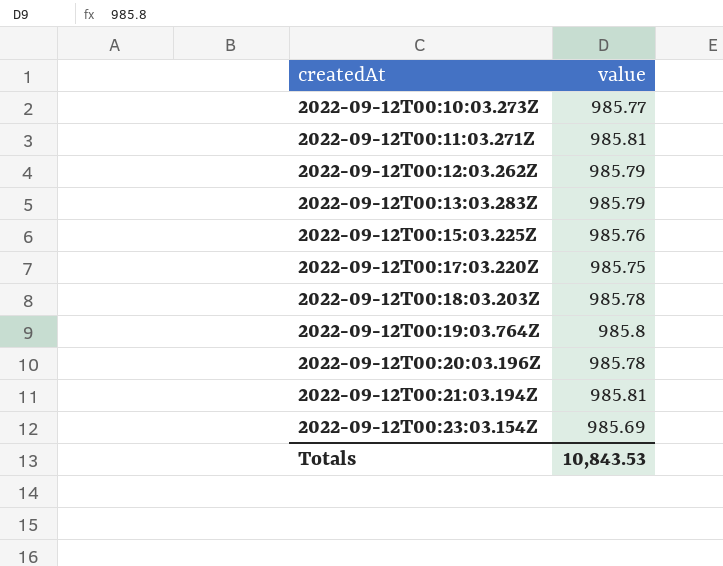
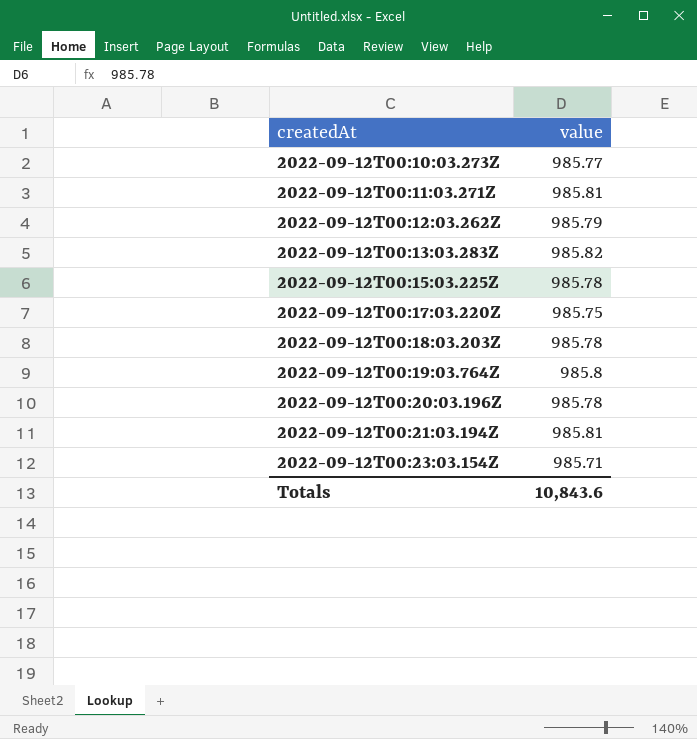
2022-09-12T00:13:03.283Z | value: 985.79 -> 985.82
2022-09-12T00:15:03.225Z | value: 985.76 -> 985.78
2022-09-12T00:23:03.154Z | value: 985.69 -> 985.71
Totals | value: 10,843.53 -> 10,843.6

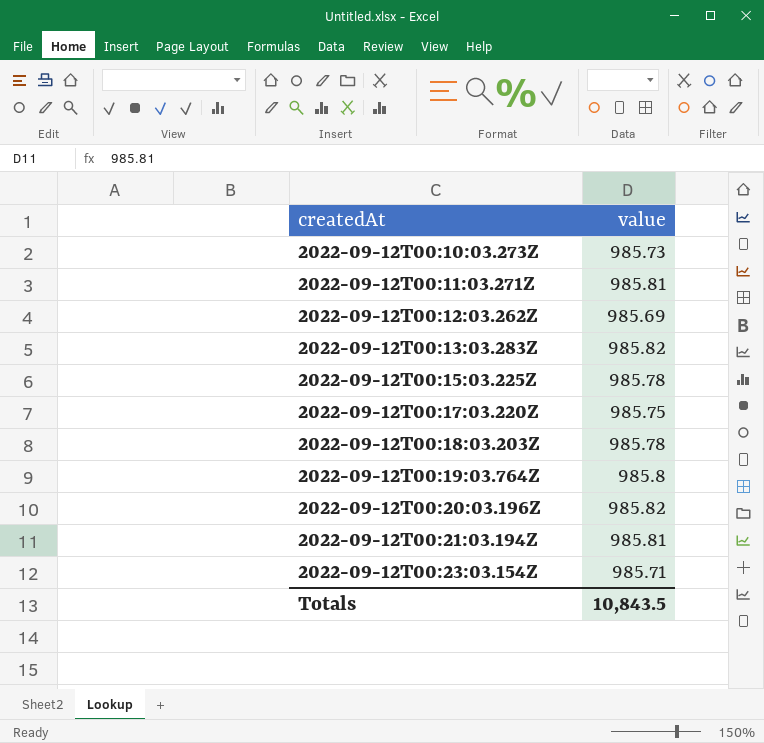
2022-09-12T00:10:03.273Z | value: 985.77 -> 985.73
2022-09-12T00:12:03.262Z | value: 985.79 -> 985.69
2022-09-12T00:20:03.196Z | value: 985.78 -> 985.82
Totals | value: 10,843.6 -> 10,843.5

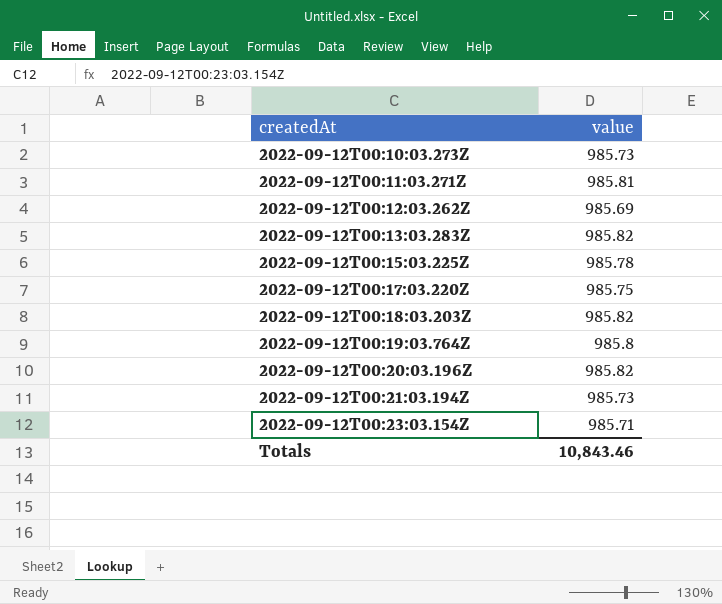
2022-09-12T00:18:03.203Z | value: 985.78 -> 985.82
2022-09-12T00:21:03.194Z | value: 985.81 -> 985.73
Totals | value: 10,843.5 -> 10,843.46

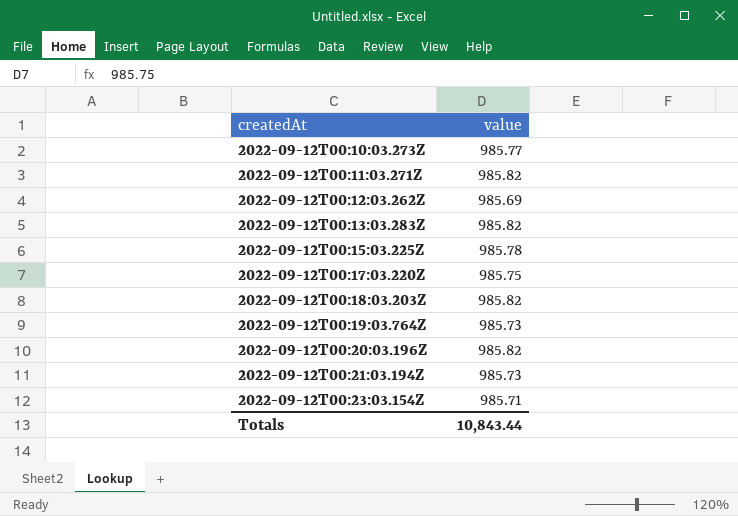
2022-09-12T00:10:03.273Z | value: 985.73 -> 985.77
2022-09-12T00:11:03.271Z | value: 985.81 -> 985.82
2022-09-12T00:19:03.764Z | value: 985.8 -> 985.73
Totals | value: 10,843.46 -> 10,843.44

